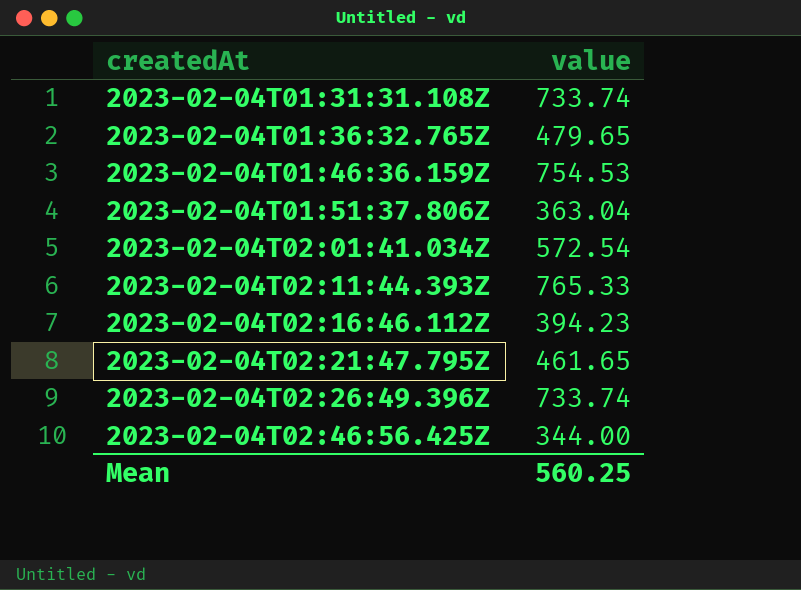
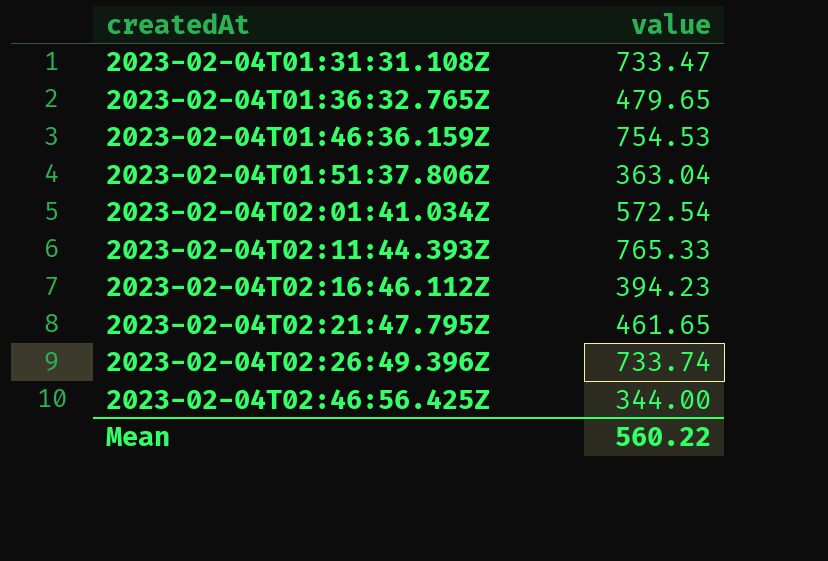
2023-02-04T01:31:31.108Z | value: 733.74 -> 733.47
Mean | value: 560.25 -> 560.22

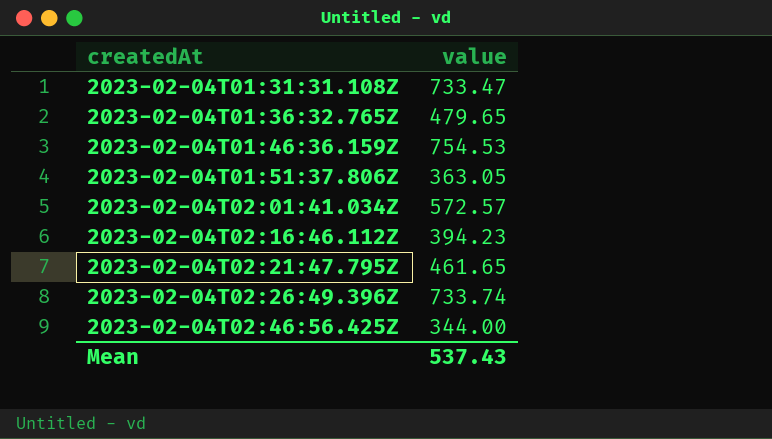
row 2023-02-04T02:11:44.393Z: 765.33 -> none
2023-02-04T01:51:37.806Z | value: 363.04 -> 363.05
2023-02-04T02:01:41.034Z | value: 572.54 -> 572.57
Mean | value: 560.22 -> 537.43

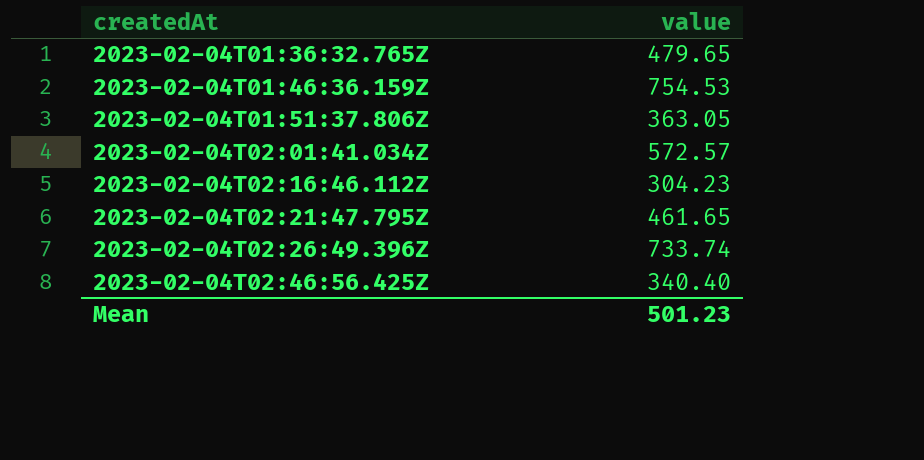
row 2023-02-04T01:31:31.108Z: 733.47 -> none
2023-02-04T02:16:46.112Z | value: 394.23 -> 304.23
2023-02-04T02:46:56.425Z | value: 344.00 -> 340.40
Mean | value: 537.43 -> 501.23

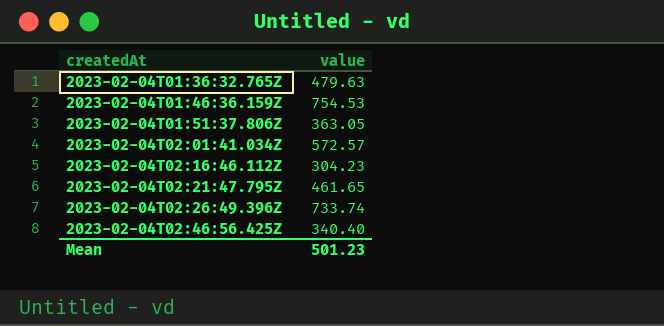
2023-02-04T01:36:32.765Z | value: 479.65 -> 479.63

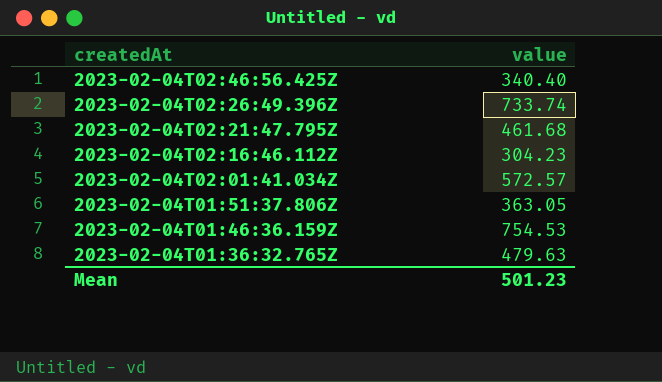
row order: createdAt ascending -> createdAt descending
2023-02-04T02:21:47.795Z | value: 461.65 -> 461.68

